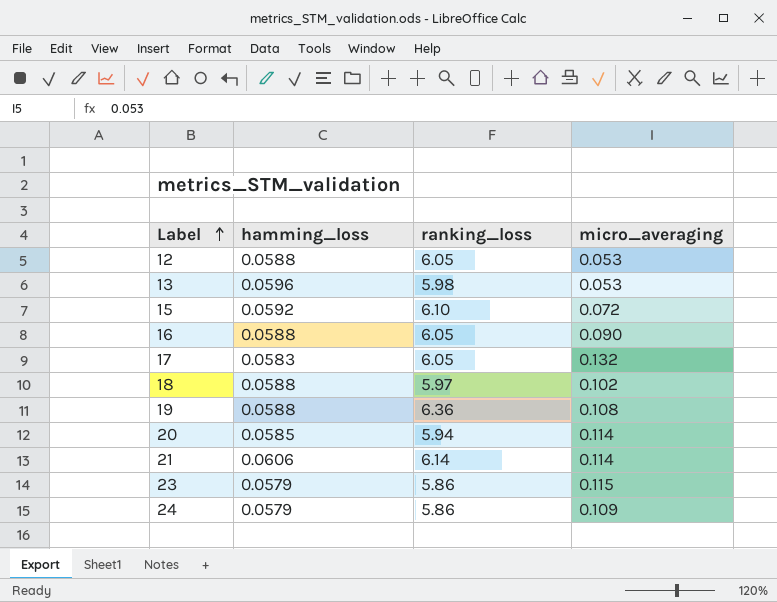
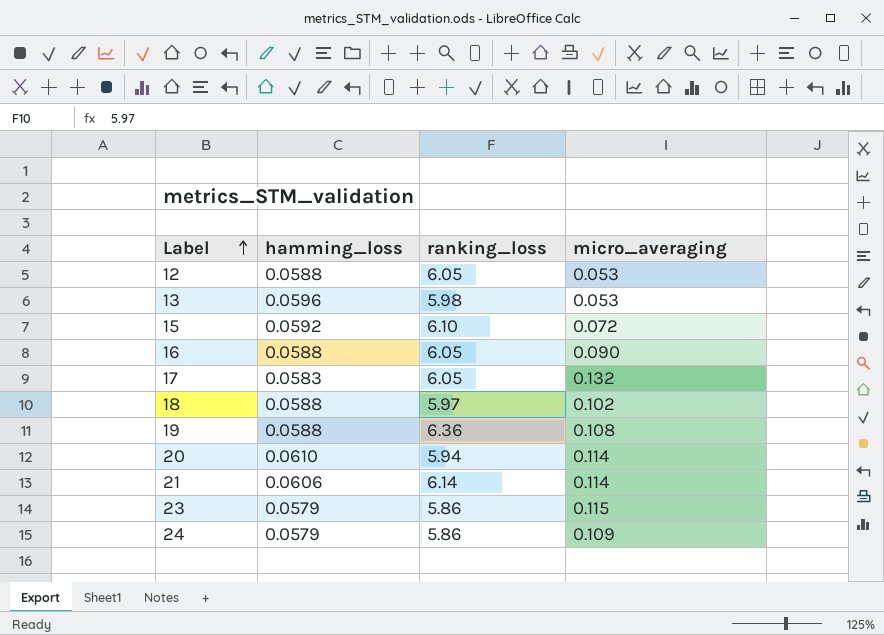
20 | hamming_loss: 0.0585 -> 0.0610

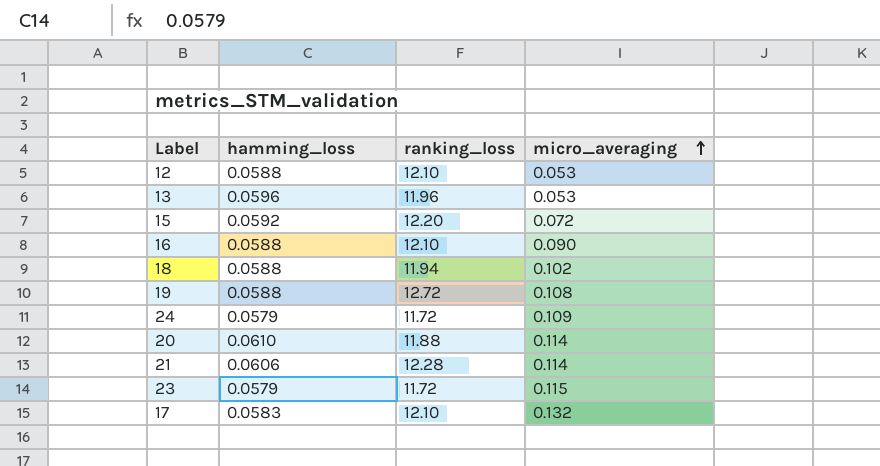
row order: Label ascending -> micro_averaging ascending
12 | ranking_loss: 6.05 -> 12.10
13 | ranking_loss: 5.98 -> 11.96
15 | ranking_loss: 6.10 -> 12.20
16 | ranking_loss: 6.05 -> 12.10
18 | ranking_loss: 5.97 -> 11.94
19 | ranking_loss: 6.36 -> 12.72
24 | ranking_loss: 5.86 -> 11.72
20 | ranking_loss: 5.94 -> 11.88
21 | ranking_loss: 6.14 -> 12.28
23 | ranking_loss: 5.86 -> 11.72
17 | ranking_loss: 6.05 -> 12.10

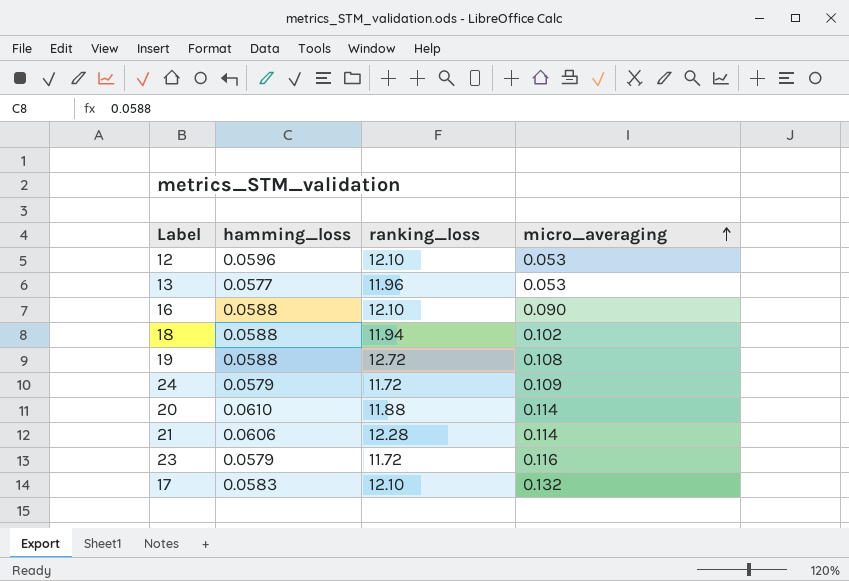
row 15: 0.0592 | 12.20 | 0.072 -> none
12 | hamming_loss: 0.0588 -> 0.0596
13 | hamming_loss: 0.0596 -> 0.0577
23 | micro_averaging: 0.115 -> 0.116

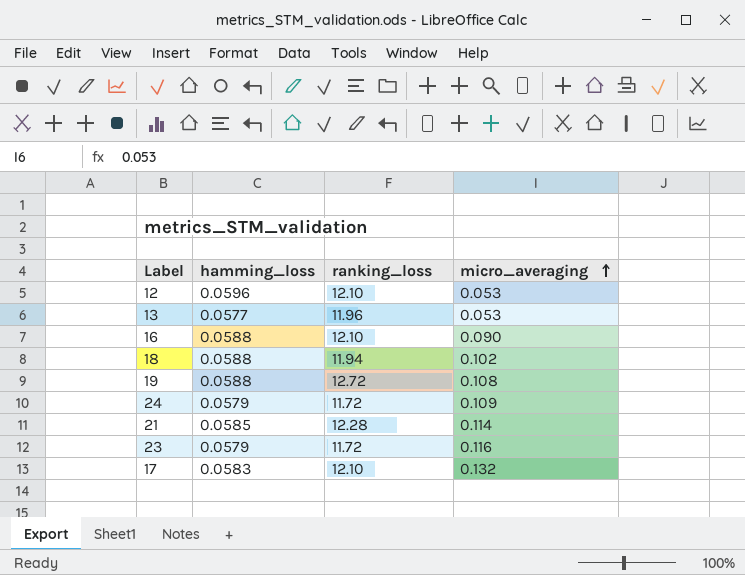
row 20: 0.0610 | 11.88 | 0.114 -> none
21 | hamming_loss: 0.0606 -> 0.0585

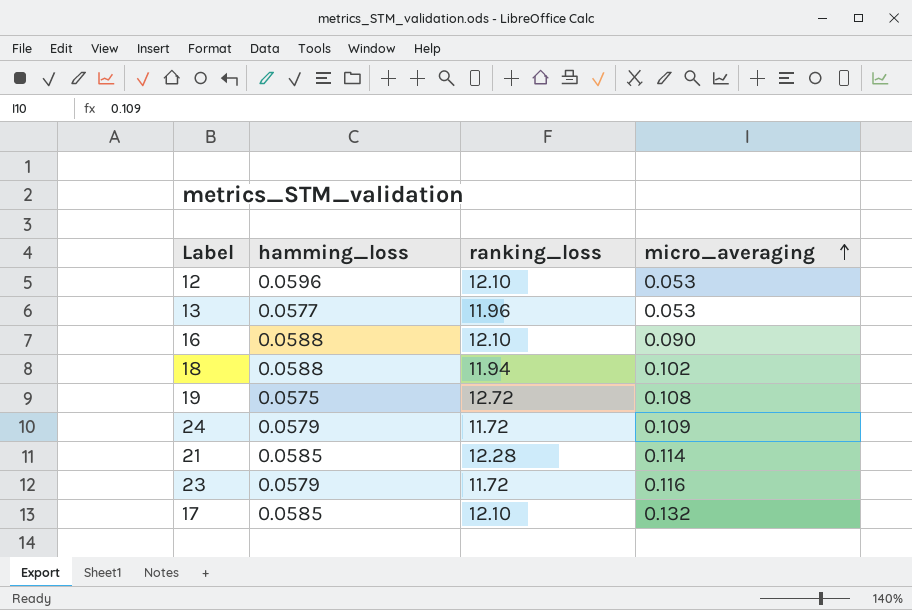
19 | hamming_loss: 0.0588 -> 0.0575
17 | hamming_loss: 0.0583 -> 0.0585

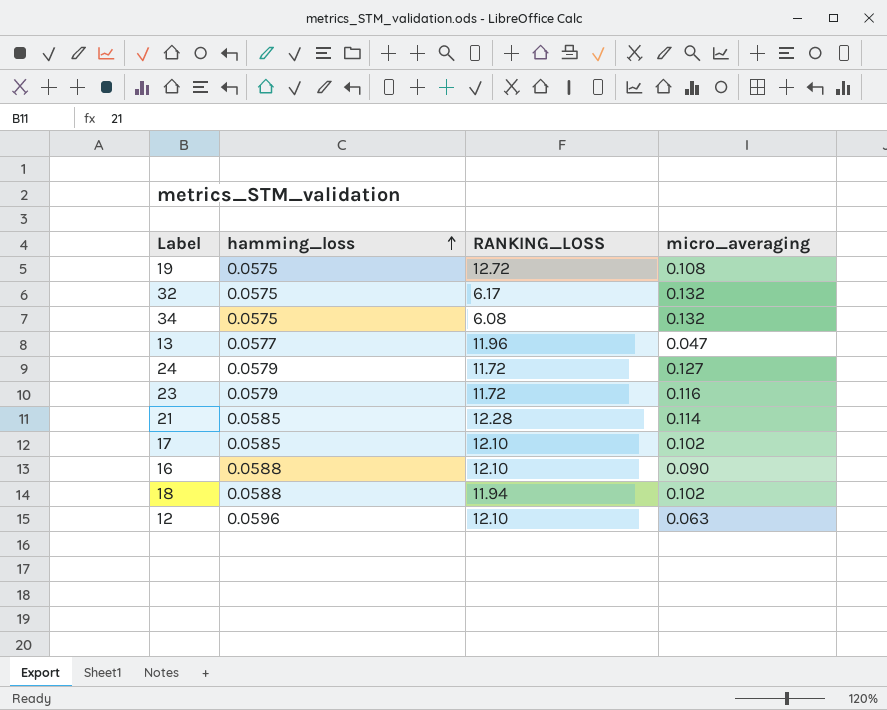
row order: micro_averaging ascending -> hamming_loss ascending
column name: ranking_loss -> RANKING_LOSS
row 32: none -> 0.0575 | 6.17 | 0.132
row 34: none -> 0.0575 | 6.08 | 0.132
13 | micro_averaging: 0.053 -> 0.047
24 | micro_averaging: 0.109 -> 0.127
17 | micro_averaging: 0.132 -> 0.102
12 | micro_averaging: 0.053 -> 0.063

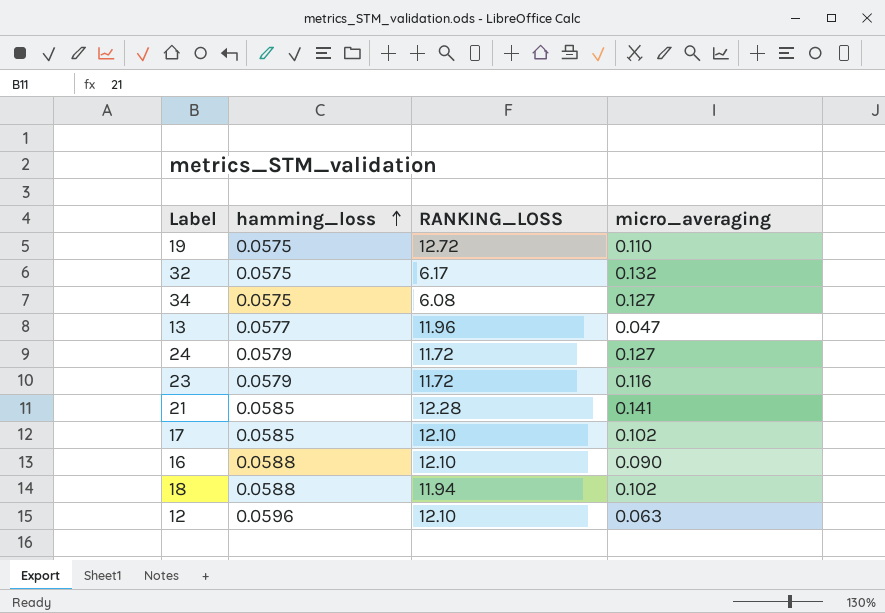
19 | micro_averaging: 0.108 -> 0.110
34 | micro_averaging: 0.132 -> 0.127
21 | micro_averaging: 0.114 -> 0.141

